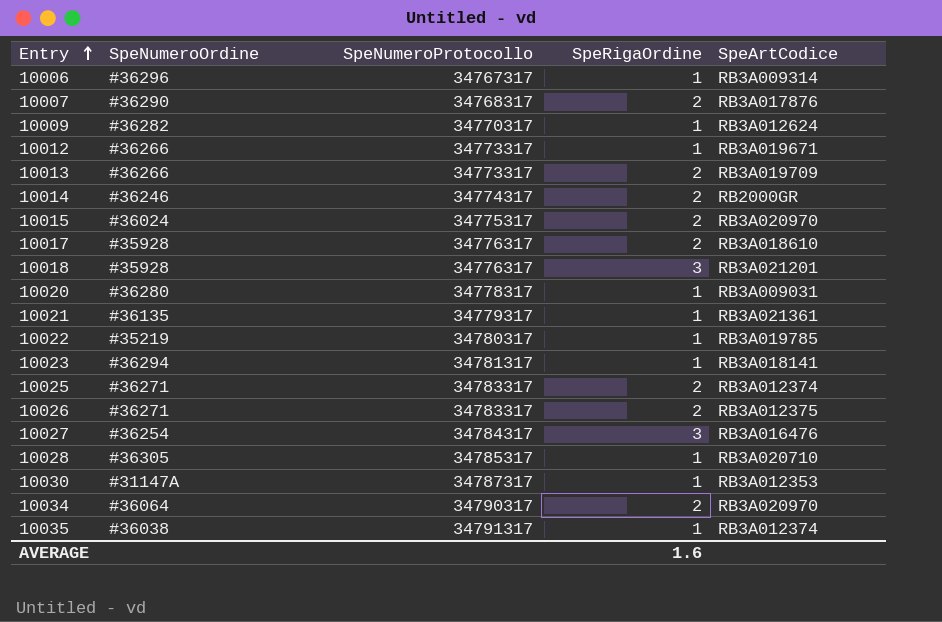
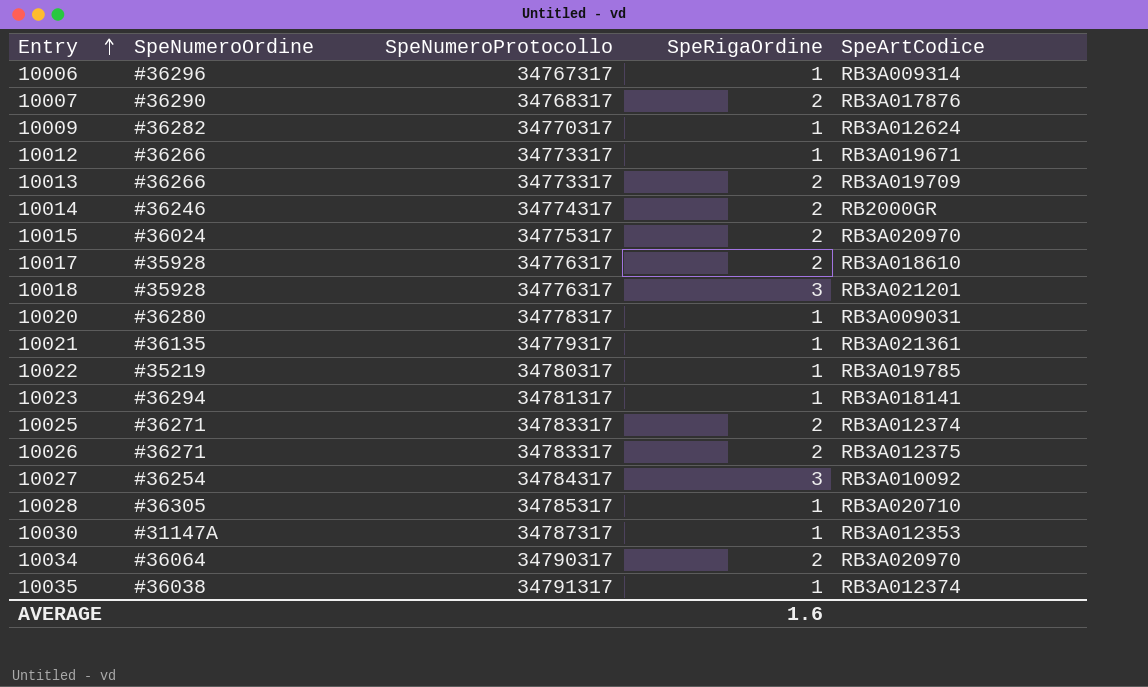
10027 | SpeArtCodice: RB3A016476 -> RB3A010092

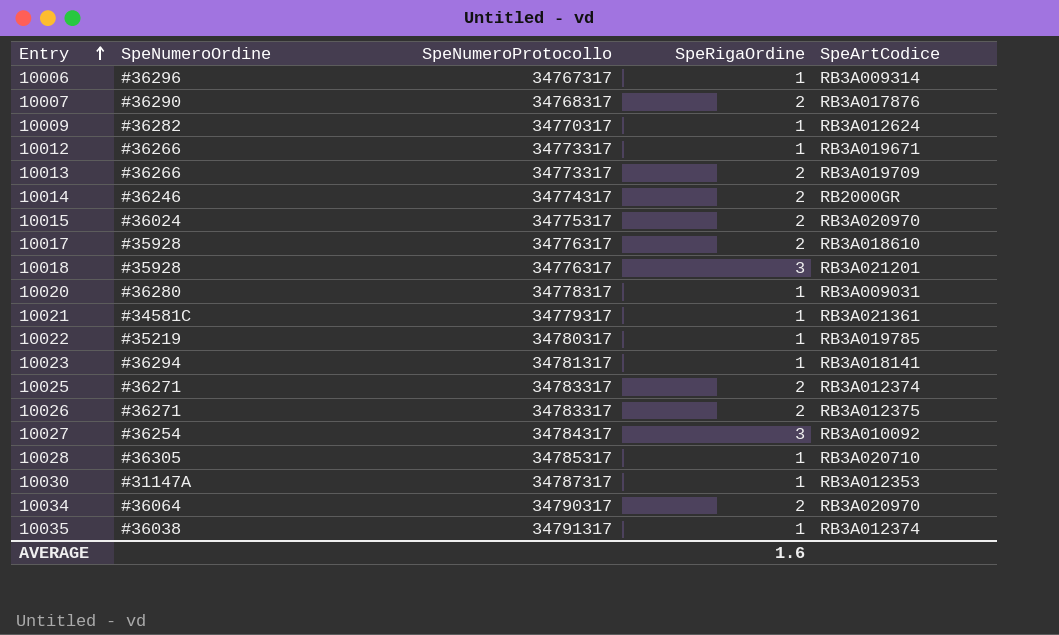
10021 | SpeNumeroOrdine: #36135 -> #34581C

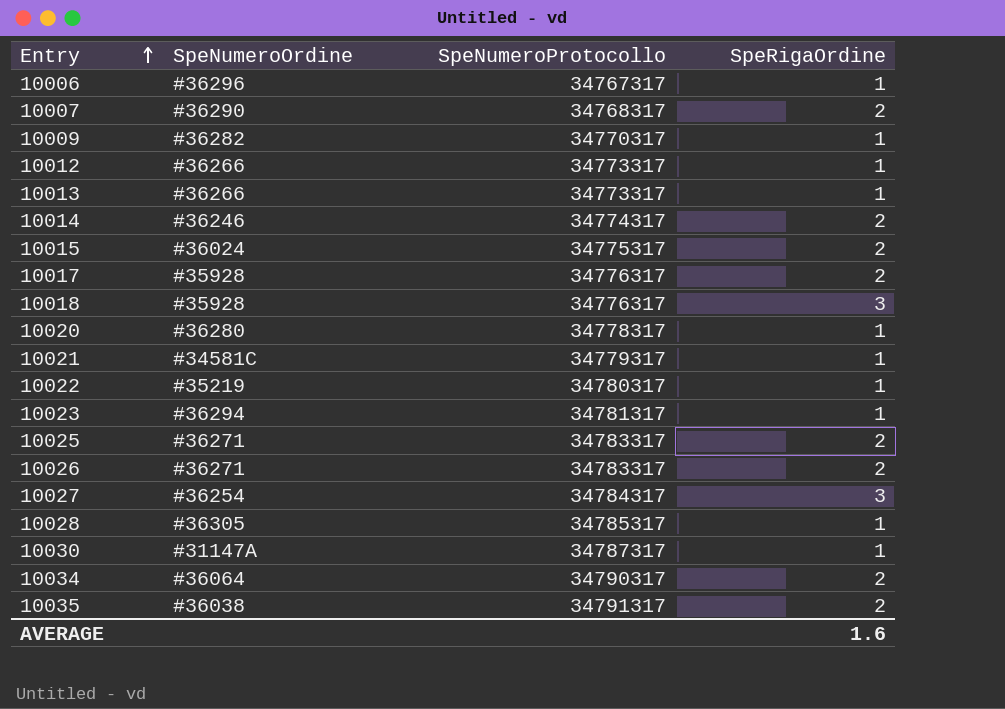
column SpeArtCodice | position: 5 -> none
10013 | SpeRigaOrdine: 2 -> 1
10035 | SpeRigaOrdine: 1 -> 2

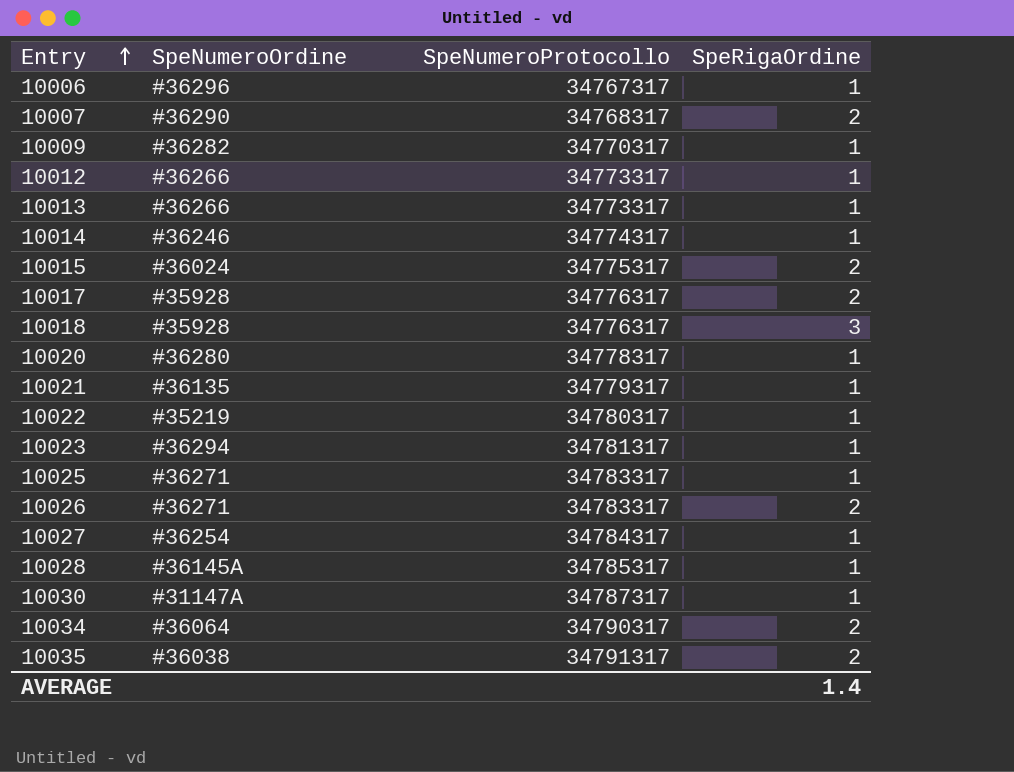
10014 | SpeRigaOrdine: 2 -> 1
10021 | SpeNumeroOrdine: #34581C -> #36135
10025 | SpeRigaOrdine: 2 -> 1
10027 | SpeRigaOrdine: 3 -> 1
10028 | SpeNumeroOrdine: #36305 -> #36145A
AVERAGE | SpeRigaOrdine: 1.6 -> 1.4

